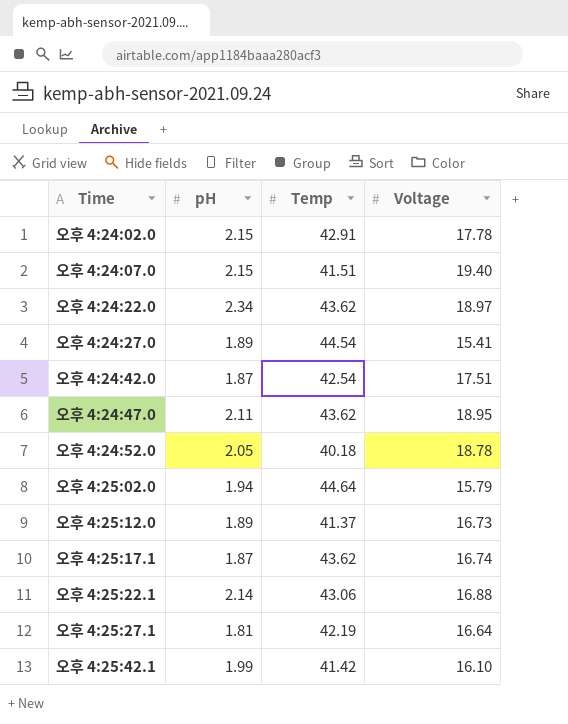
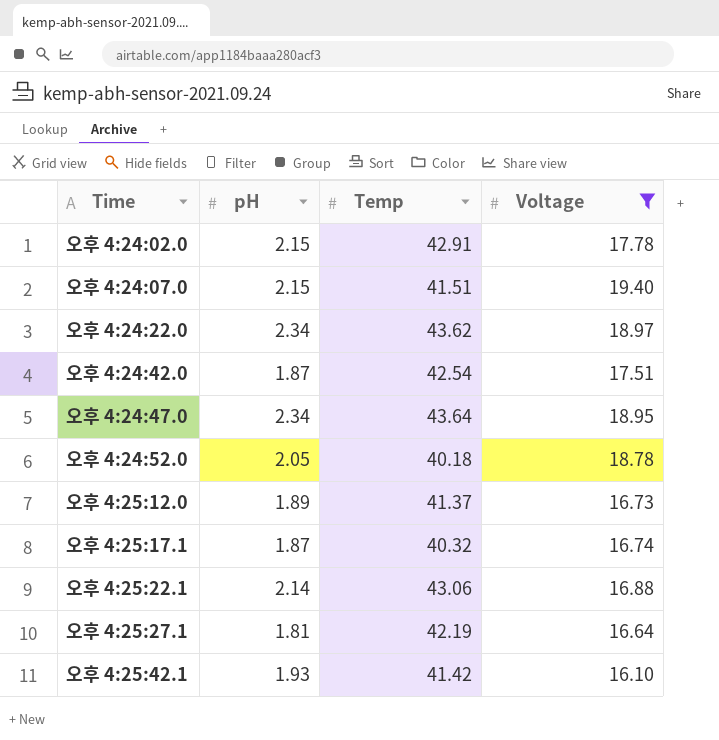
filter: none -> Voltage >= 16.10
오후 4:24:47.0 | pH: 2.11 -> 2.34
오후 4:24:47.0 | Temp: 43.62 -> 43.64
오후 4:25:17.1 | Temp: 43.62 -> 40.32
오후 4:25:42.1 | pH: 1.99 -> 1.93

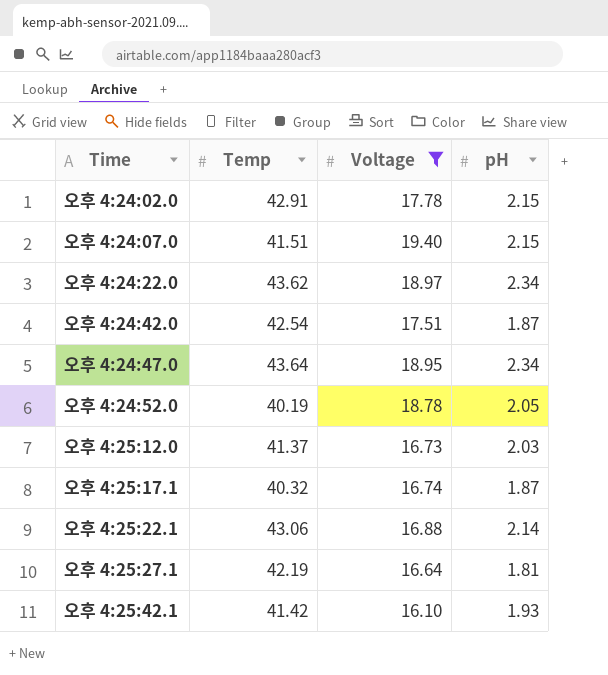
column pH | position: 2 -> 4
오후 4:24:52.0 | Temp: 40.18 -> 40.19
오후 4:25:12.0 | pH: 1.89 -> 2.03

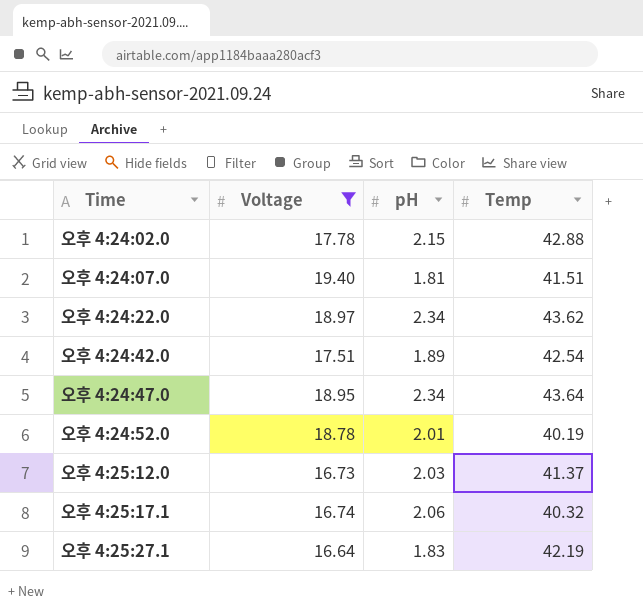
column Temp | position: 2 -> 4
row 오후 4:25:22.1: 43.06 | 16.88 | 2.14 -> none
row 오후 4:25:42.1: 41.42 | 16.10 | 1.93 -> none
오후 4:24:02.0 | Temp: 42.91 -> 42.88
오후 4:24:07.0 | pH: 2.15 -> 1.81
오후 4:24:42.0 | pH: 1.87 -> 1.89
오후 4:24:52.0 | pH: 2.05 -> 2.01
오후 4:25:17.1 | pH: 1.87 -> 2.06
오후 4:25:27.1 | pH: 1.81 -> 1.83

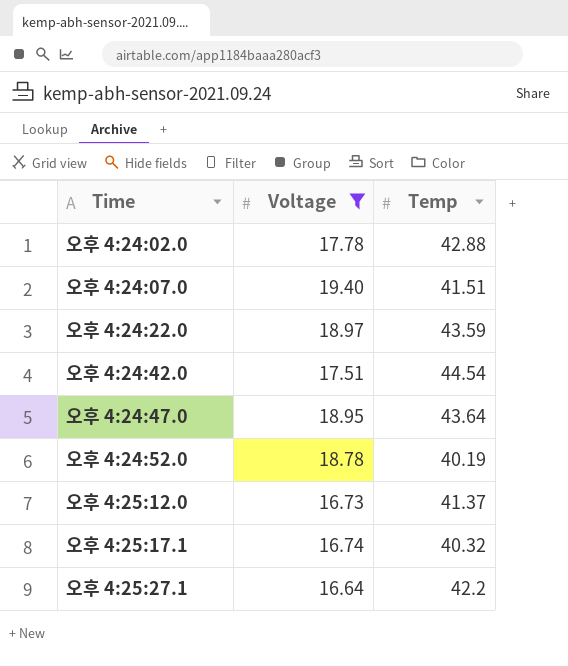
column pH | position: 3 -> none
오후 4:24:22.0 | Temp: 43.62 -> 43.59
오후 4:24:42.0 | Temp: 42.54 -> 44.54
오후 4:25:27.1 | Temp: 42.19 -> 42.2

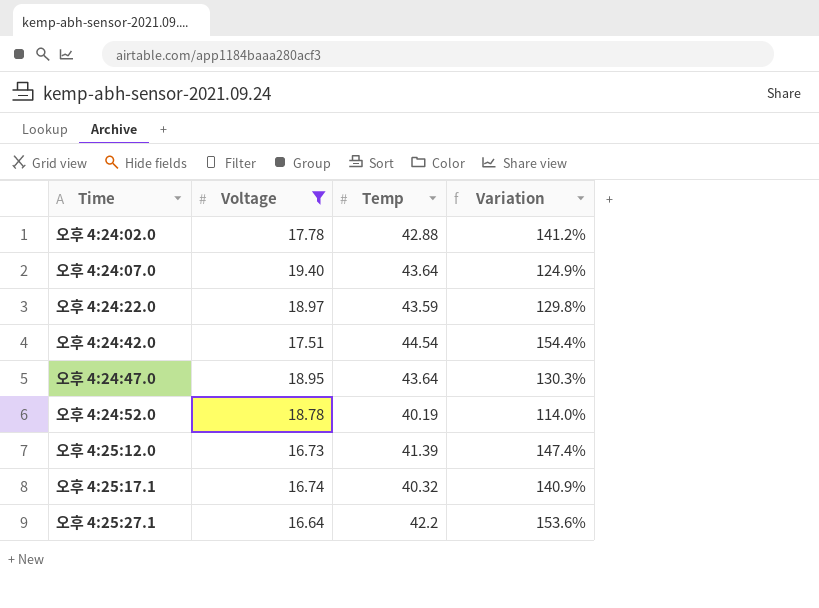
column Variation | formula: none -> ([Temp] - [Voltage]) / [Voltage]
오후 4:24:07.0 | Temp: 41.51 -> 43.64
오후 4:25:12.0 | Temp: 41.37 -> 41.39

